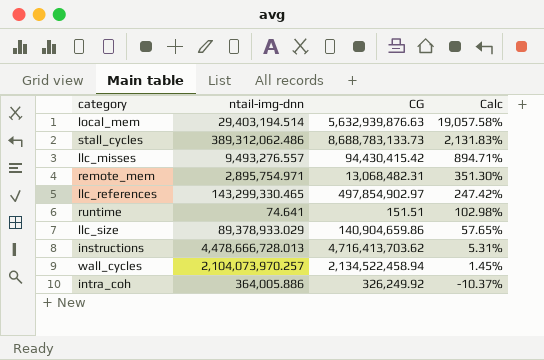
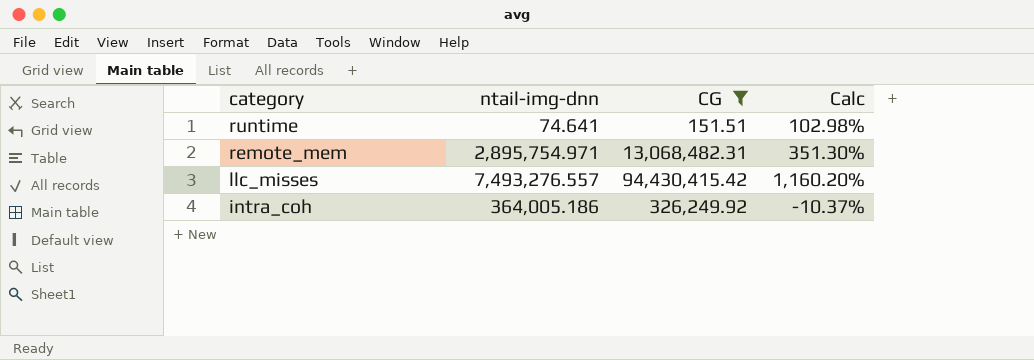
filter: none -> CG <= 94,430,415.42
row order: Calc descending -> category descending
llc_misses | ntail-img-dnn: 9,493,276.557 -> 7,493,276.557
llc_misses | Calc: 894.71% -> 1,160.20%
intra_coh | ntail-img-dnn: 364,005.886 -> 364,005.186

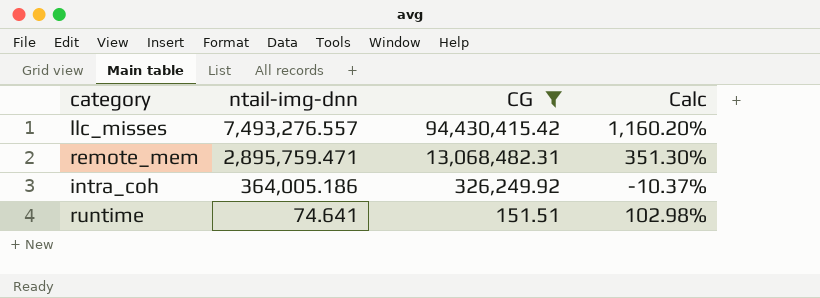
row order: category descending -> ntail-img-dnn descending
remote_mem | ntail-img-dnn: 2,895,754.971 -> 2,895,759.471

